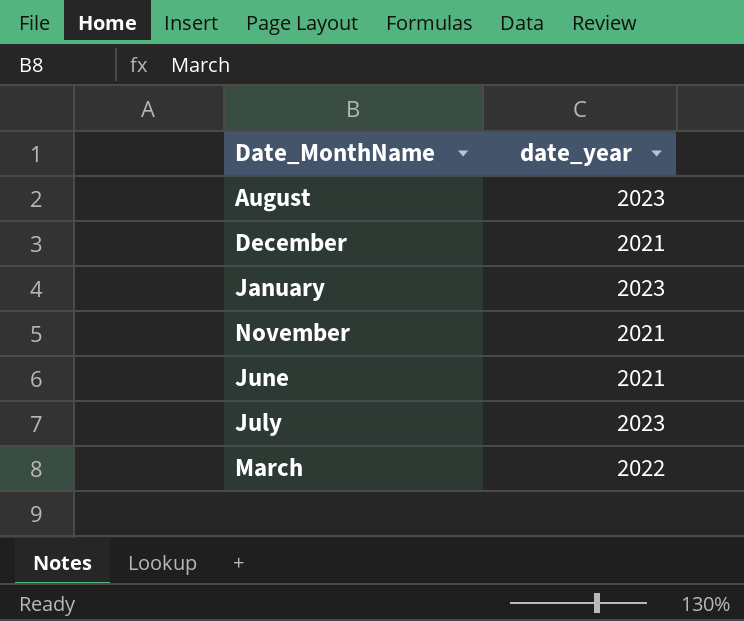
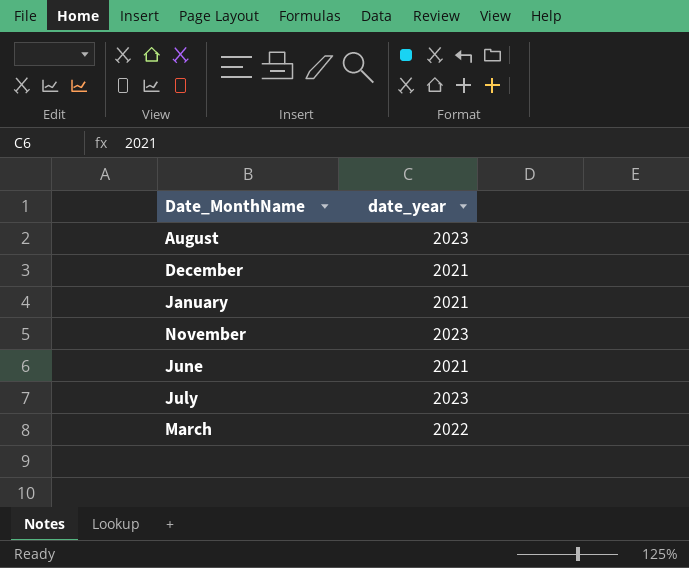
January | date_year: 2023 -> 2021
November | date_year: 2021 -> 2023

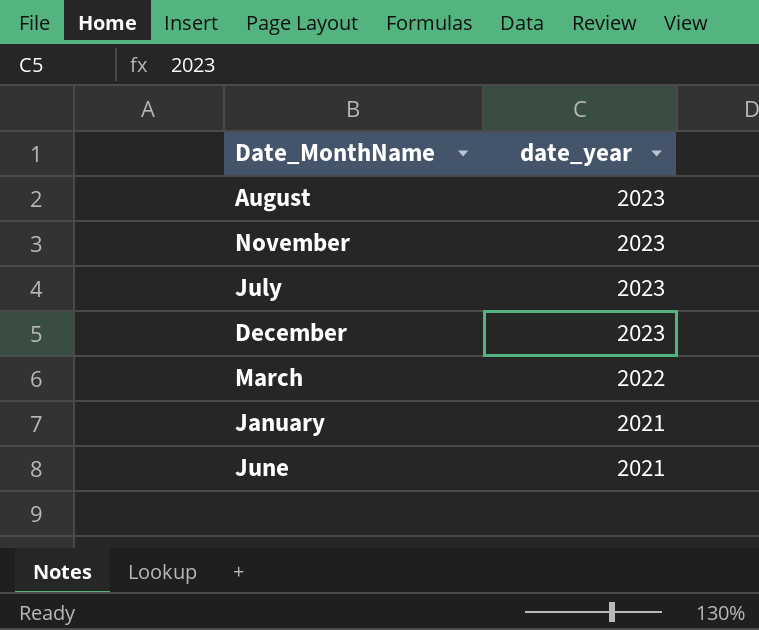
row order: none -> date_year descending
December | date_year: 2021 -> 2023

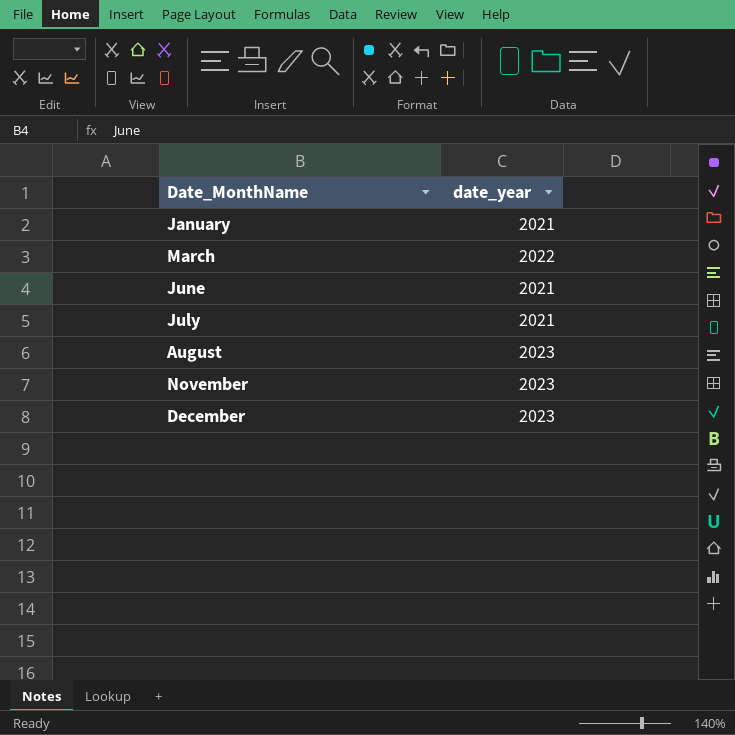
row order: date_year descending -> Date_MonthName ascending
July | date_year: 2023 -> 2021

